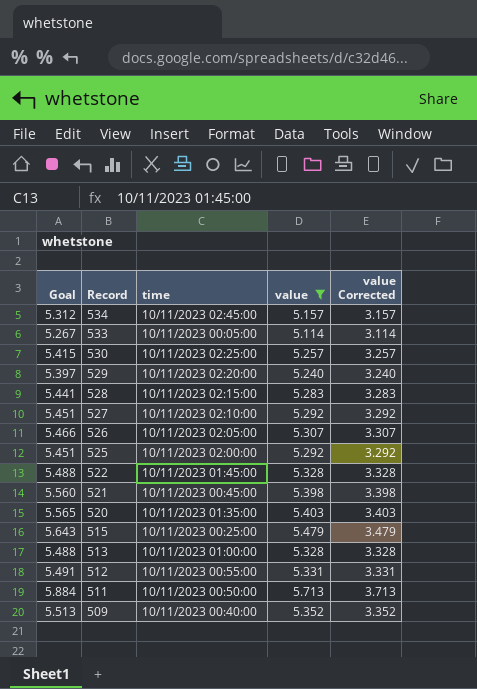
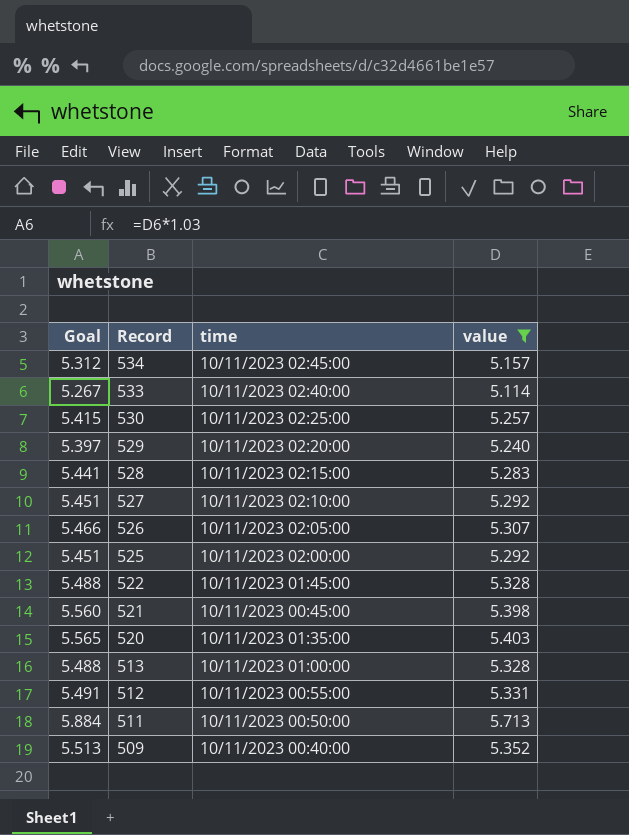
column value Corrected | formula: [value] - 2 -> none
row 515: 5.643 | 10/11/2023 00:25:00 | 5.479 | 3.479 -> none
533 | time: 10/11/2023 00:05:00 -> 10/11/2023 02:40:00

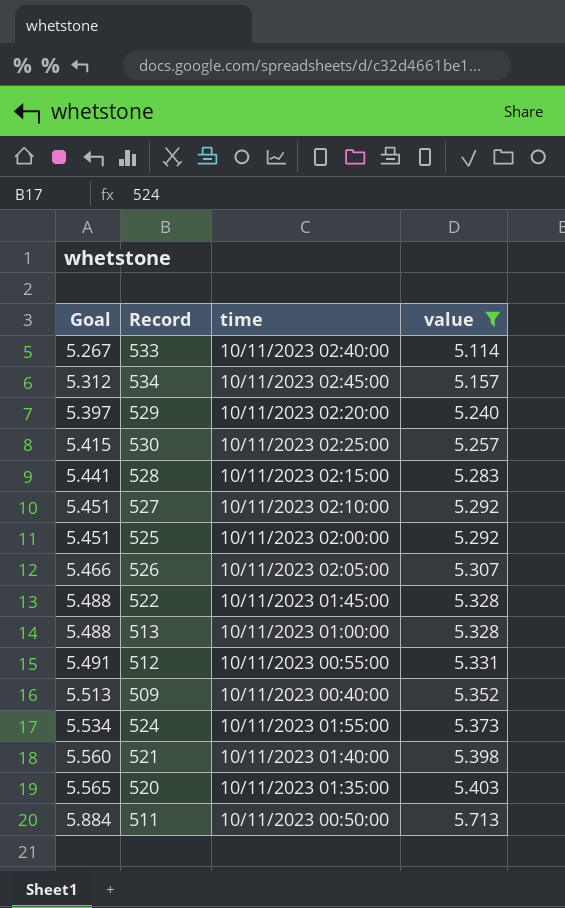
row order: Record descending -> Goal ascending
row 524: none -> 5.534 | 10/11/2023 01:55:00 | 5.373
521 | time: 10/11/2023 00:45:00 -> 10/11/2023 01:40:00

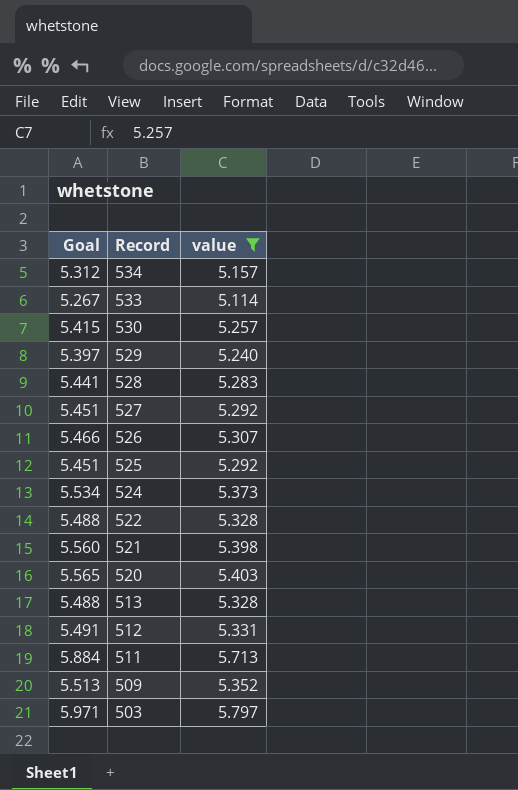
row order: Goal ascending -> Record descending
column time | position: 3 -> none
row 503: none -> 5.971 | 5.797

